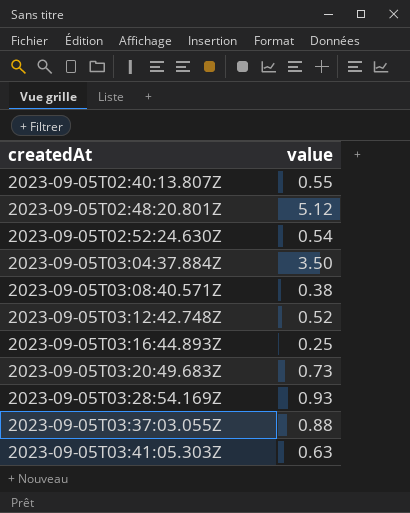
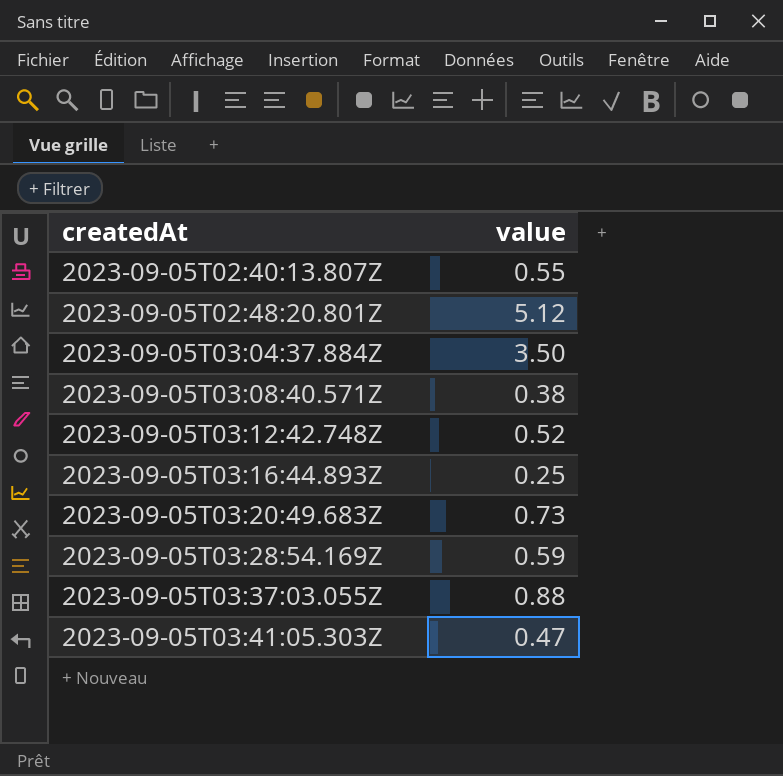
row 2023-09-05T02:52:24.630Z: 0.54 -> none
2023-09-05T03:28:54.169Z | value: 0.93 -> 0.59
2023-09-05T03:41:05.303Z | value: 0.63 -> 0.47

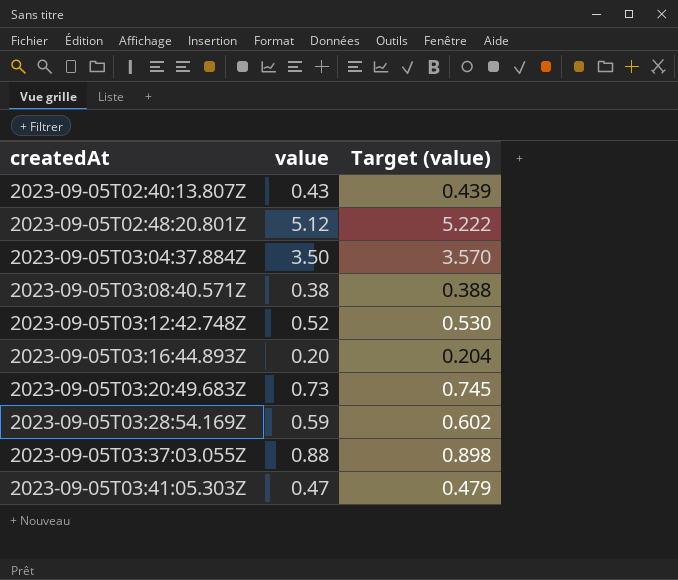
column Target (value) | formula: none -> [value] * 1.02
2023-09-05T02:40:13.807Z | value: 0.55 -> 0.43
2023-09-05T03:16:44.893Z | value: 0.25 -> 0.20

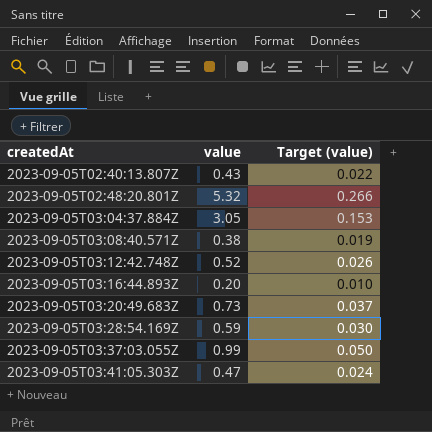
column Target (value) | formula: [value] * 1.02 -> [value] * 0.05
2023-09-05T02:48:20.801Z | value: 5.12 -> 5.32
2023-09-05T03:04:37.884Z | value: 3.50 -> 3.05
2023-09-05T03:37:03.055Z | value: 0.88 -> 0.99

